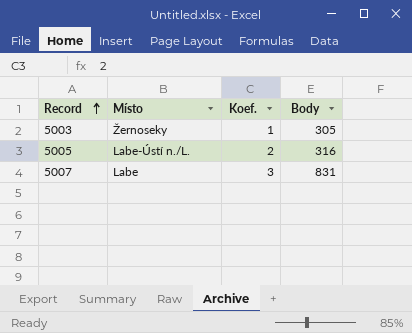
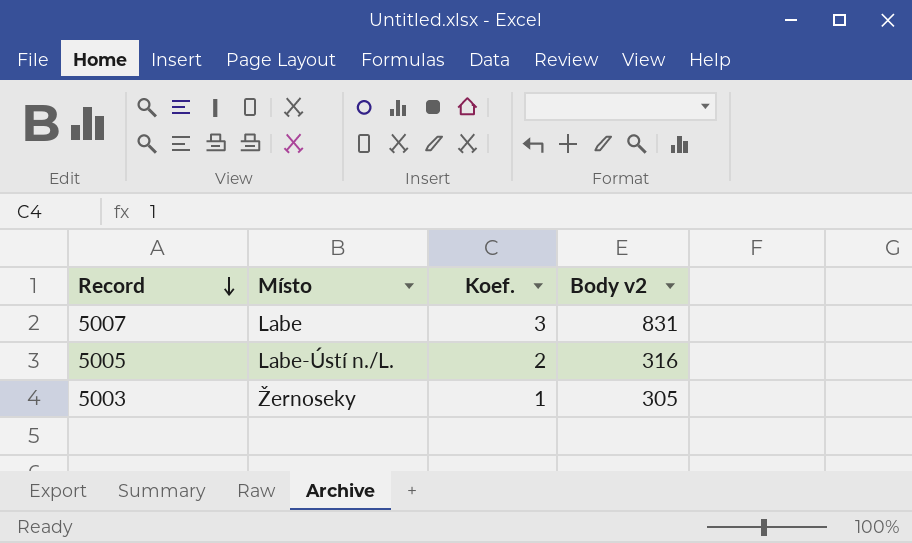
row order: Record ascending -> Record descending
column name: Body -> Body v2

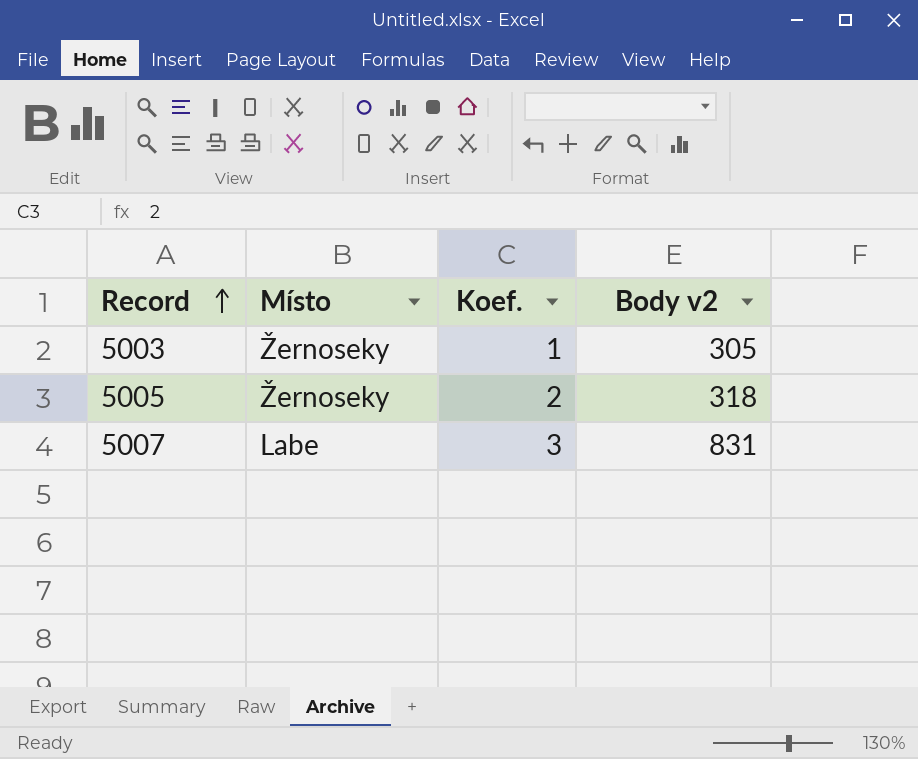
row order: Record descending -> Record ascending
5005 | Místo: Labe-Ústí n./L. -> Žernoseky
5005 | Body v2: 316 -> 318

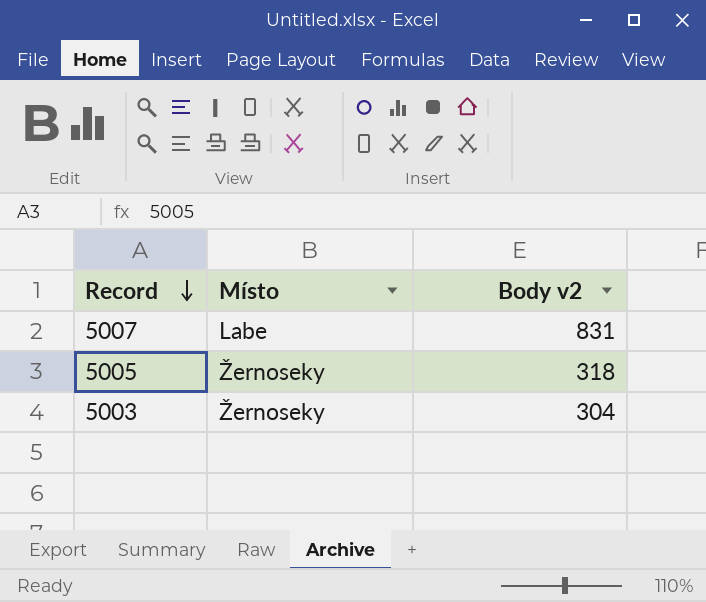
row order: Record ascending -> Record descending
column Koef. | position: 3 -> none
5003 | Body v2: 305 -> 304

